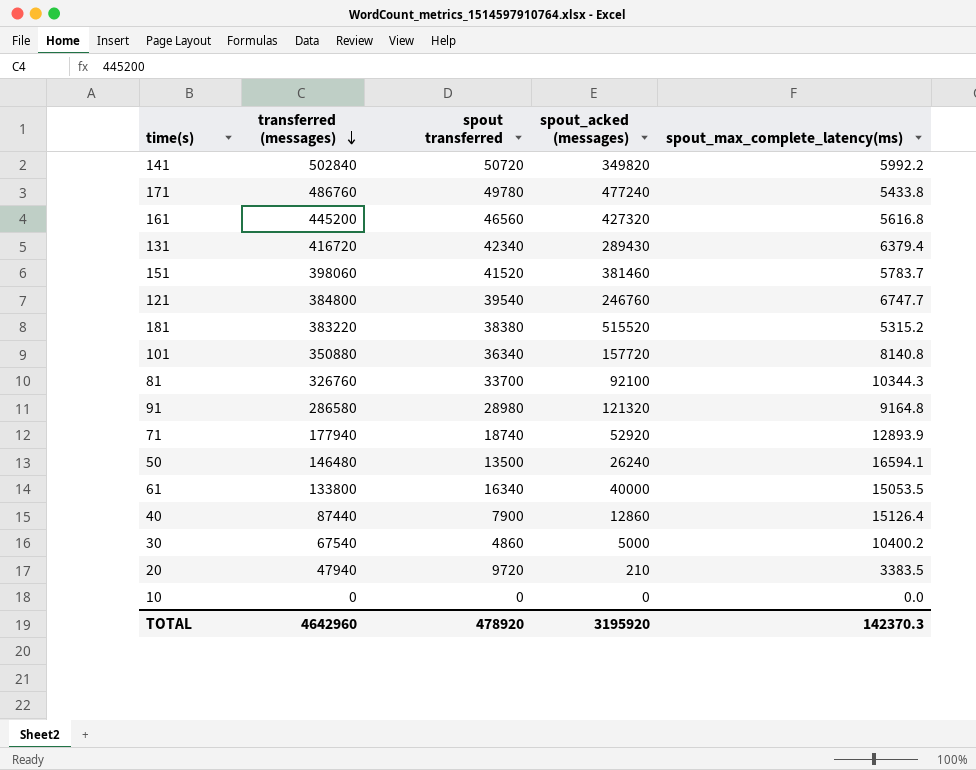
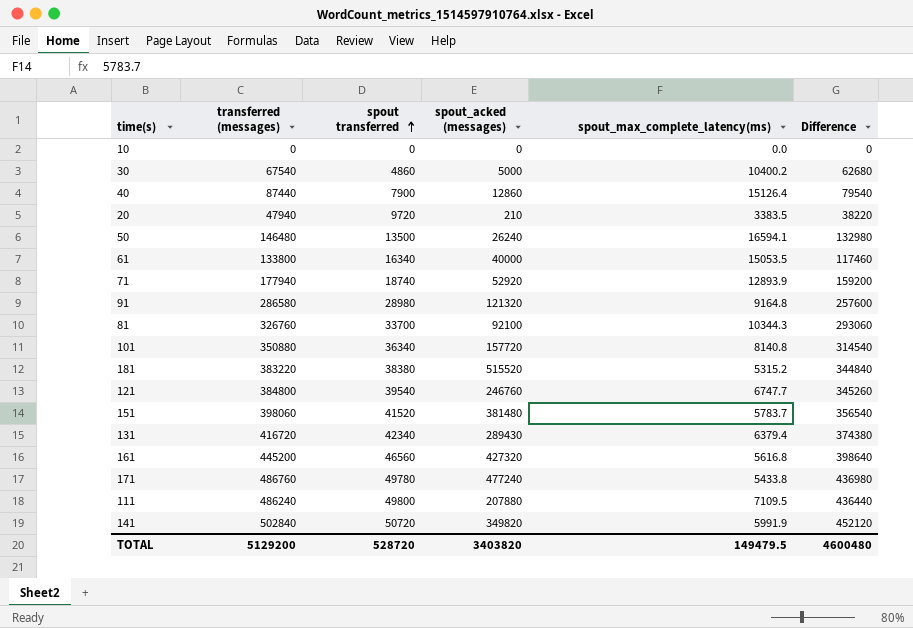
row order: transferred (messages) descending -> spout transferred ascending
column Difference | formula: none -> [transferred (messages)] - [spout transferred]
151 | spout_acked (messages): 381460 -> 381480
row 111: none -> 486240 | 49800 | 207880 | 7109.5 | 436440
141 | spout_max_complete_latency(ms): 5992.2 -> 5991.9
TOTAL | transferred (messages): 4642960 -> 5129200
TOTAL | spout transferred: 478920 -> 528720
TOTAL | spout_acked (messages): 3195920 -> 3403820
TOTAL | spout_max_complete_latency(ms): 142370.3 -> 149479.5

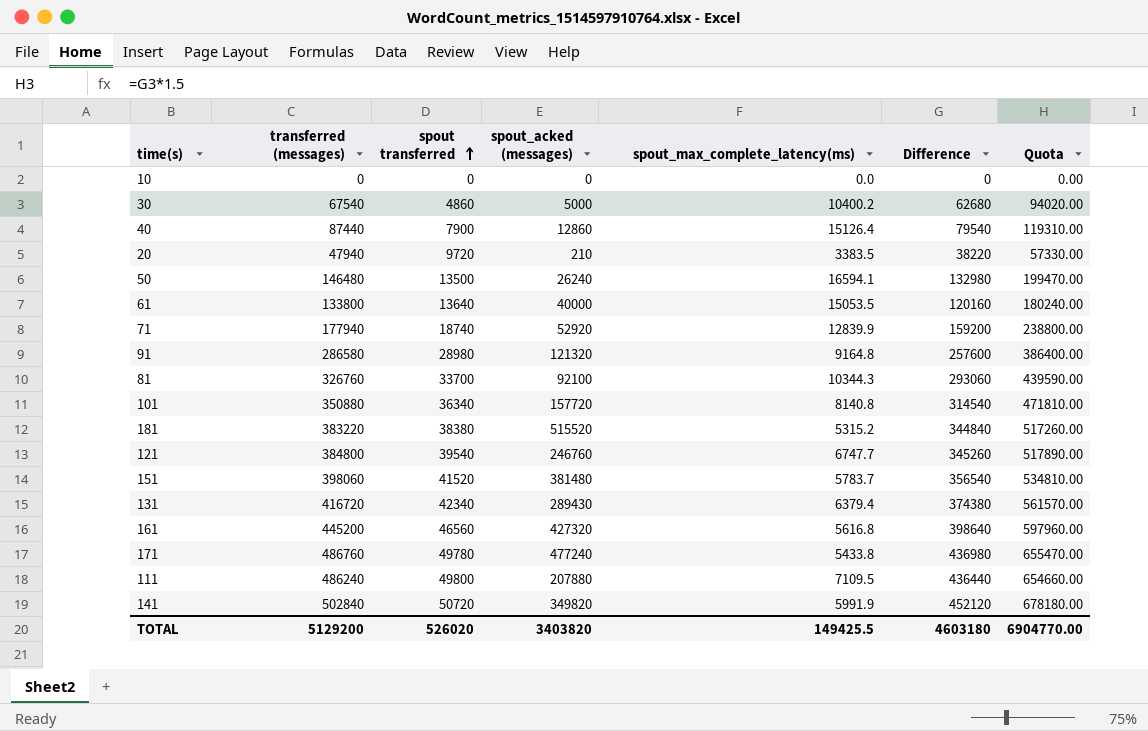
column Quota | formula: none -> [Difference] * 1.5
61 | spout transferred: 16340 -> 13640
61 | Difference: 117460 -> 120160
71 | spout_max_complete_latency(ms): 12893.9 -> 12839.9
TOTAL | spout transferred: 528720 -> 526020
TOTAL | spout_max_complete_latency(ms): 149479.5 -> 149425.5
TOTAL | Difference: 4600480 -> 4603180

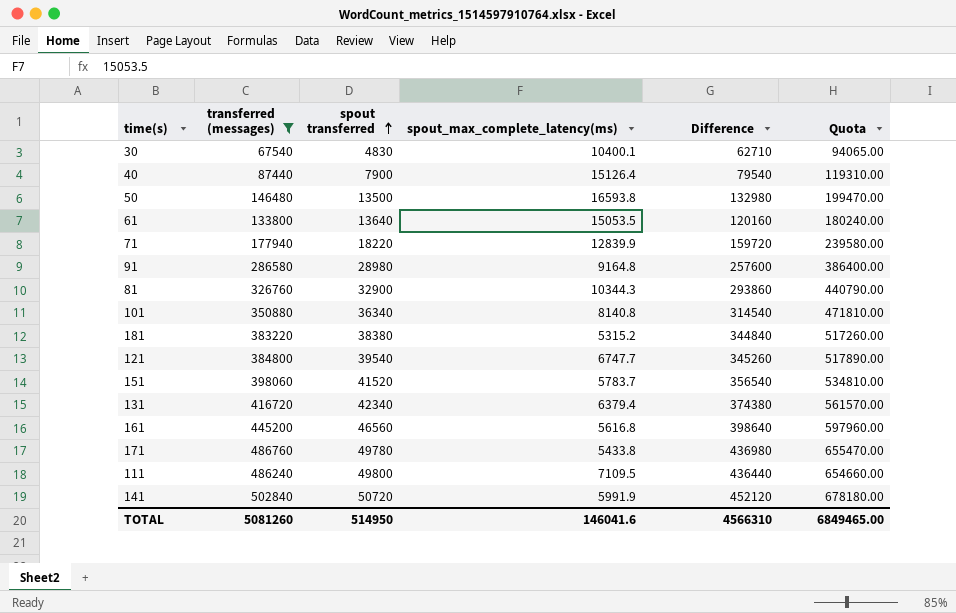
filter: none -> transferred (messages) >= 67540
column spout_acked (messages) | position: 4 -> none
30 | spout transferred: 4860 -> 4830
30 | spout_max_complete_latency(ms): 10400.2 -> 10400.1
30 | Difference: 62680 -> 62710
30 | Quota: 94020.00 -> 94065.00
50 | spout_max_complete_latency(ms): 16594.1 -> 16593.8
71 | spout transferred: 18740 -> 18220
71 | Difference: 159200 -> 159720
71 | Quota: 238800.00 -> 239580.00
81 | spout transferred: 33700 -> 32900
81 | Difference: 293060 -> 293860
81 | Quota: 439590.00 -> 440790.00
TOTAL | transferred (messages): 5129200 -> 5081260
TOTAL | spout transferred: 526020 -> 514950
TOTAL | spout_max_complete_latency(ms): 149425.5 -> 146041.6
TOTAL | Difference: 4603180 -> 4566310
TOTAL | Quota: 6904770.00 -> 6849465.00

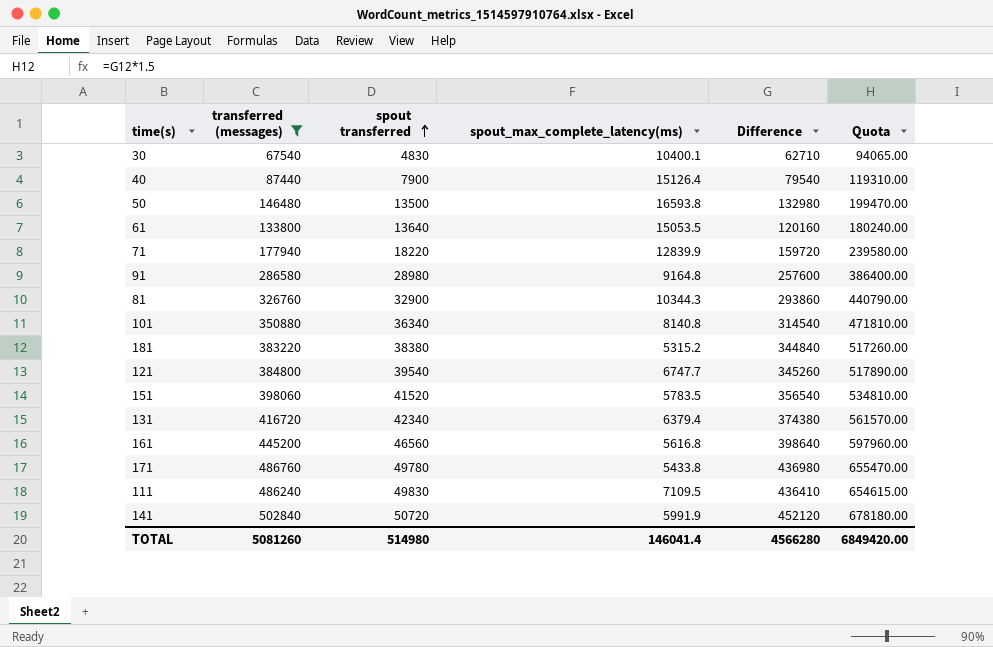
151 | spout_max_complete_latency(ms): 5783.7 -> 5783.5
111 | spout transferred: 49800 -> 49830
111 | Difference: 436440 -> 436410
111 | Quota: 654660.00 -> 654615.00
TOTAL | spout transferred: 514950 -> 514980
TOTAL | spout_max_complete_latency(ms): 146041.6 -> 146041.4
TOTAL | Difference: 4566310 -> 4566280
TOTAL | Quota: 6849465.00 -> 6849420.00

